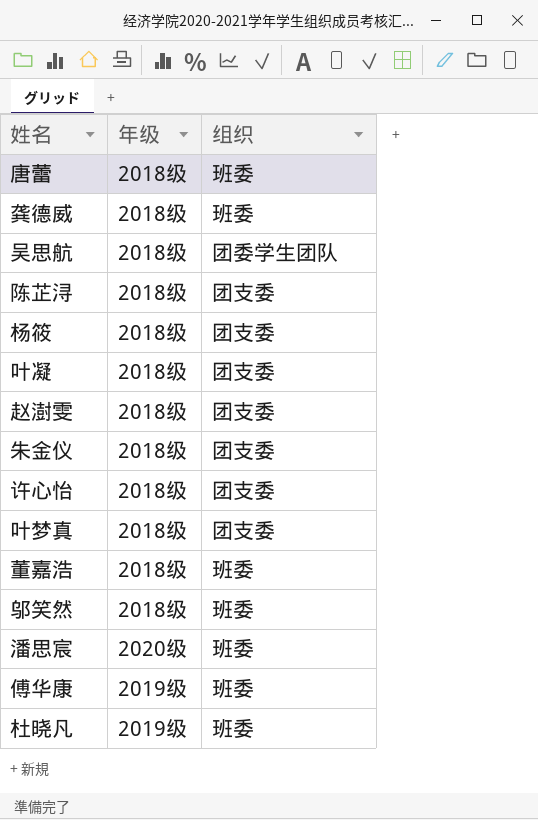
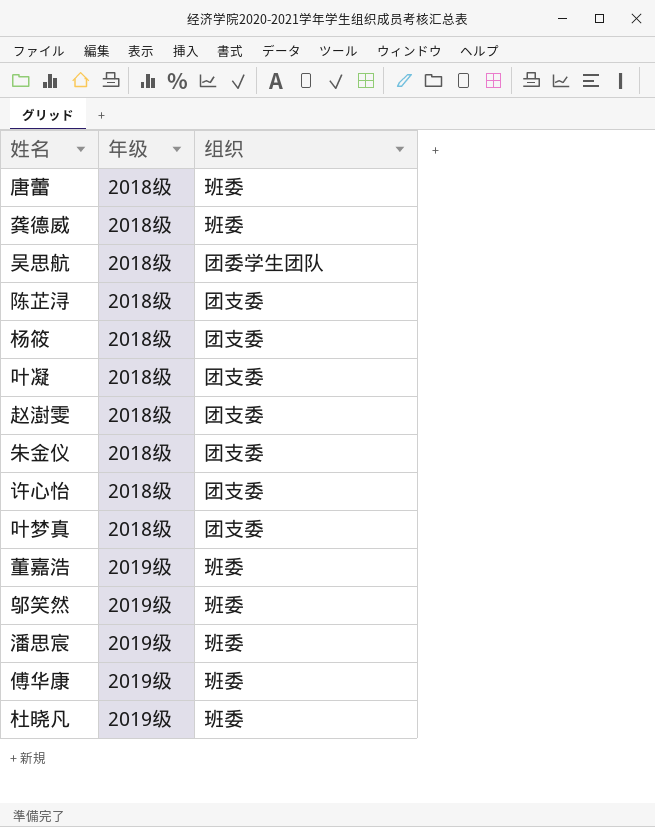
董嘉浩 | 年级: 2018级 -> 2019级
邬笑然 | 年级: 2018级 -> 2019级
潘思宸 | 年级: 2020级 -> 2019级

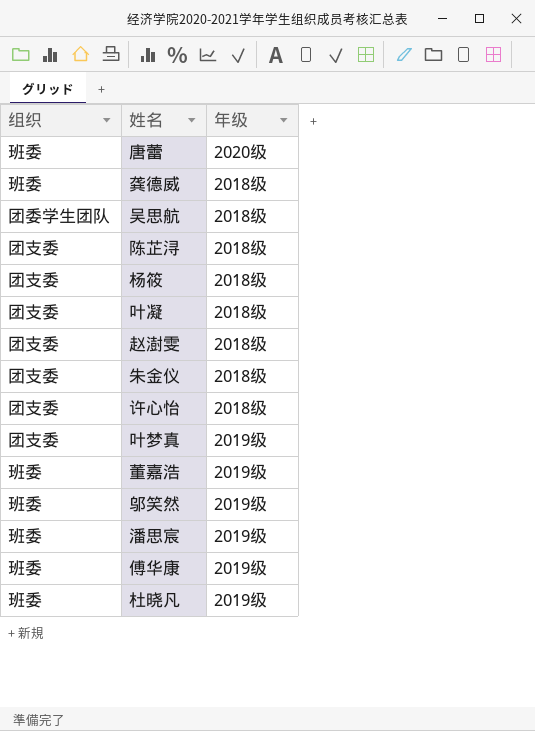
column 组织 | position: 3 -> 1
唐蕾 | 年级: 2018级 -> 2020级
叶梦真 | 年级: 2018级 -> 2019级

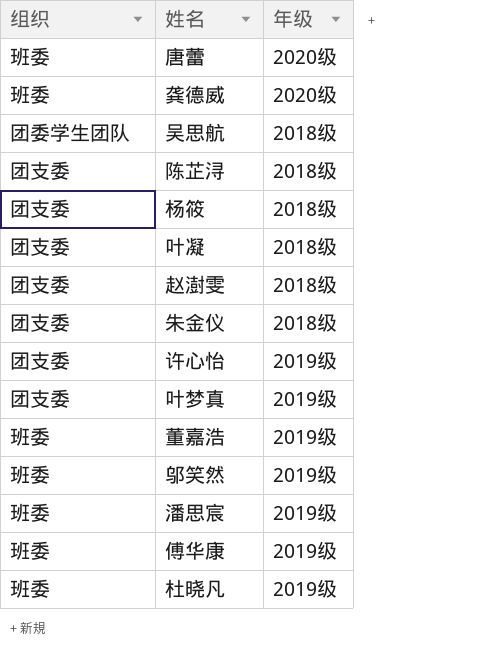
龚德威 | 年级: 2018级 -> 2020级
许心怡 | 年级: 2018级 -> 2019级

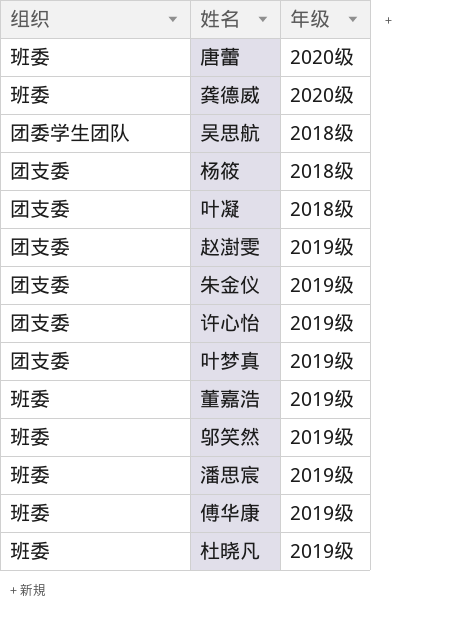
row 陈芷浔: 团支委 | 2018级 -> none
赵澍雯 | 年级: 2018级 -> 2019级
朱金仪 | 年级: 2018级 -> 2019级

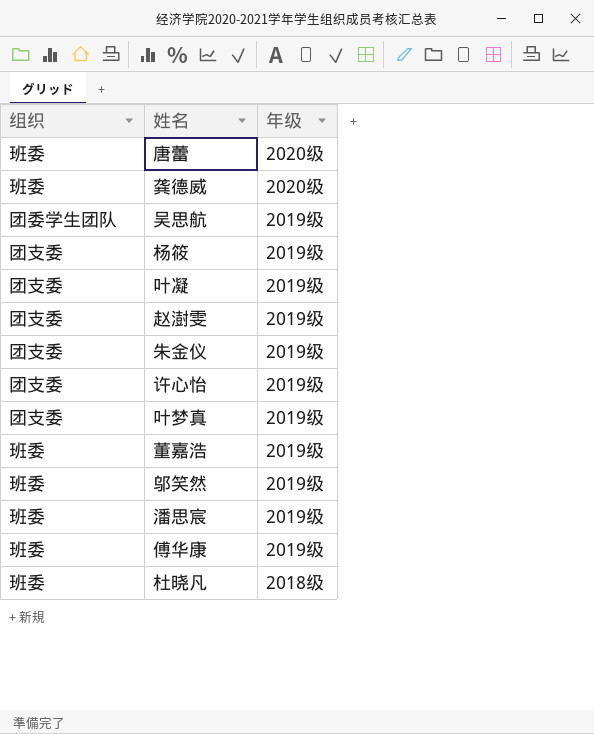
吴思航 | 年级: 2018级 -> 2019级
杨筱 | 年级: 2018级 -> 2019级
叶凝 | 年级: 2018级 -> 2019级
杜晓凡 | 年级: 2019级 -> 2018级

